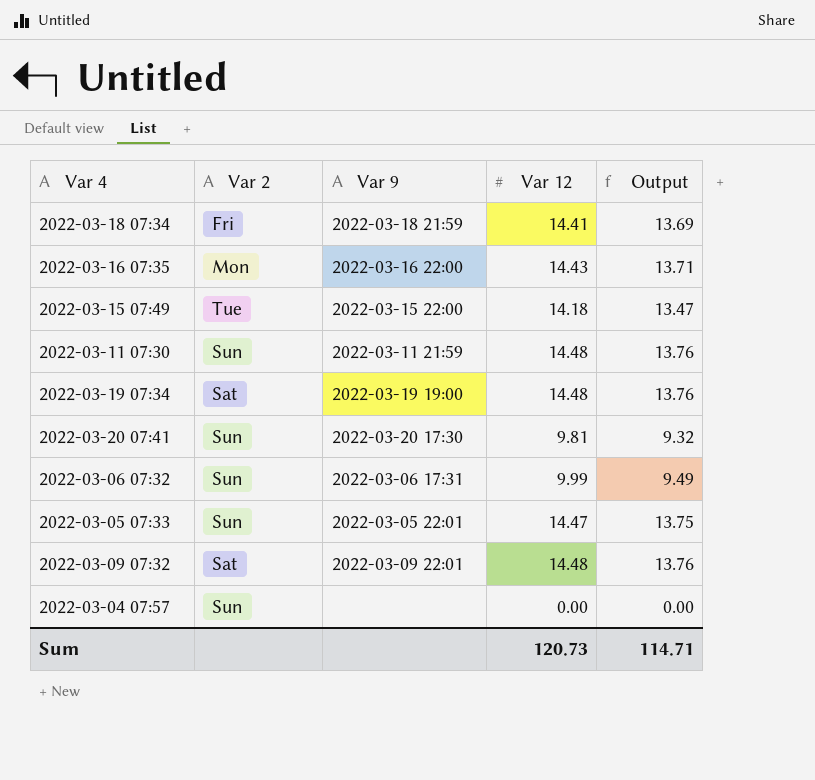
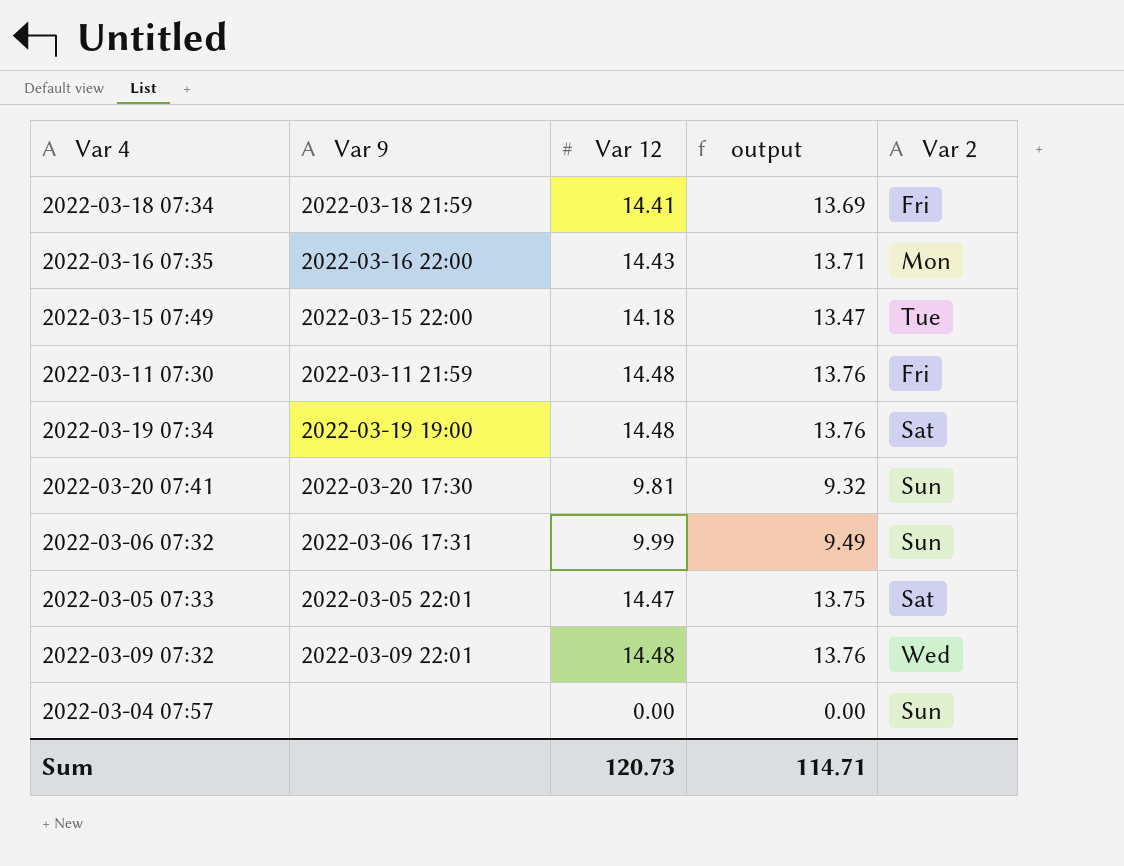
column name: Output -> output
column Var 2 | position: 2 -> 5
2022-03-11 07:30 | Var 2: Sun -> Fri
2022-03-05 07:33 | Var 2: Sun -> Sat
2022-03-09 07:32 | Var 2: Sat -> Wed

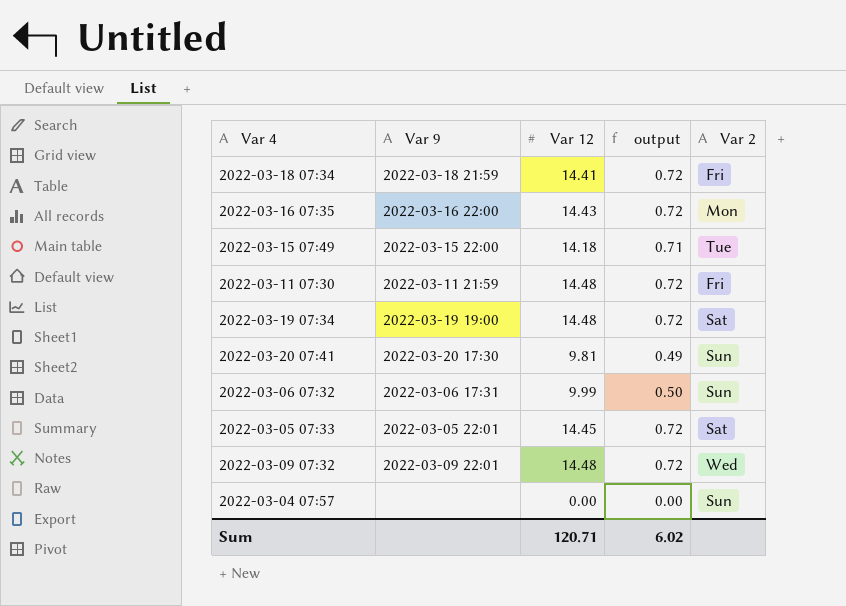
column output | formula: [Var 12] * 0.95 -> [Var 12] * 0.05
2022-03-05 07:33 | Var 12: 14.47 -> 14.45
Sum | Var 12: 120.73 -> 120.71
Sum | output: 114.71 -> 6.02

